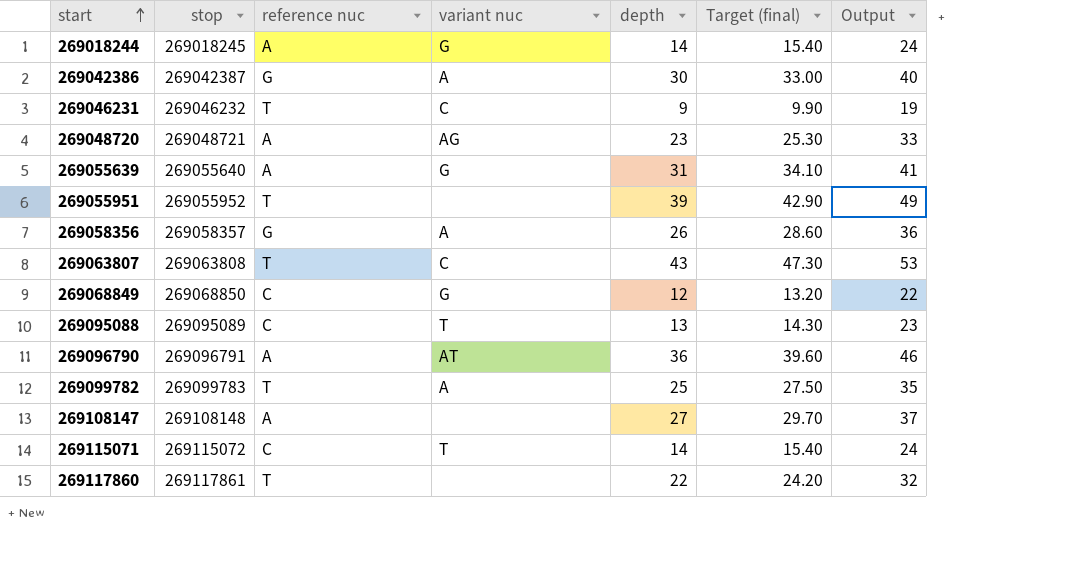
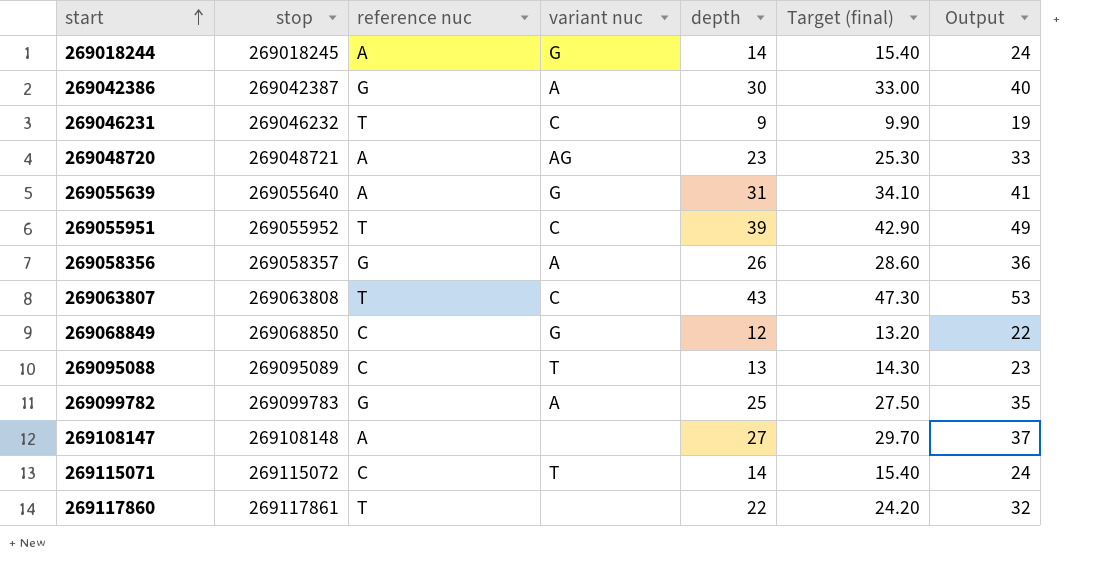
row 269096790: 269096791 | A | AT | 36 | 39.60 | 46 -> none
269055951 | variant nuc: none -> C
269099782 | reference nuc: T -> G

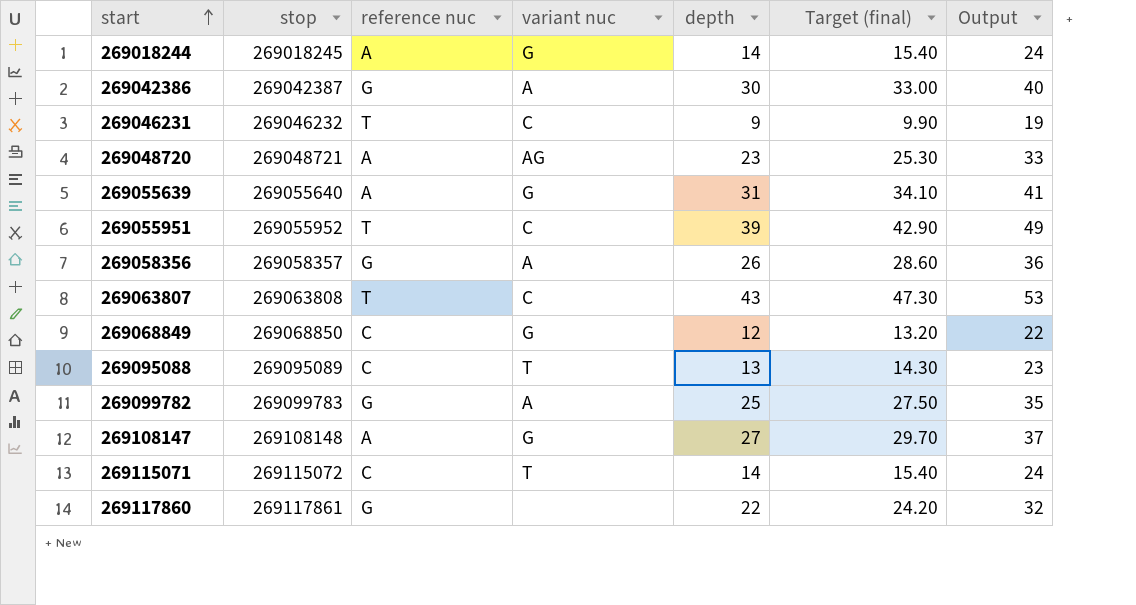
269108147 | variant nuc: none -> G
269117860 | reference nuc: T -> G

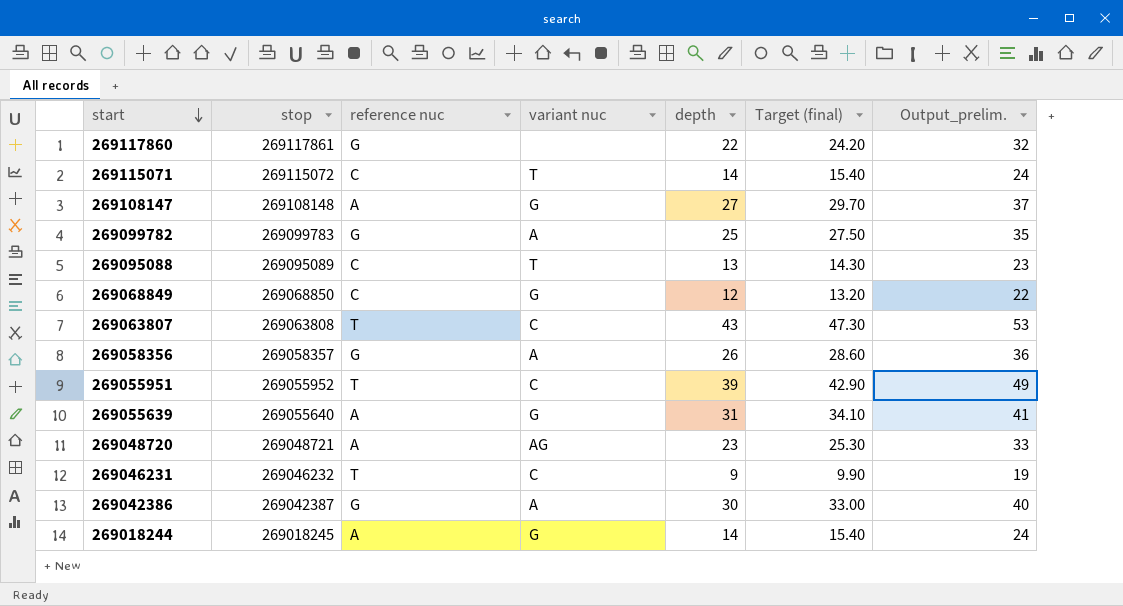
row order: start ascending -> start descending
column name: Output -> Output_prelim.

